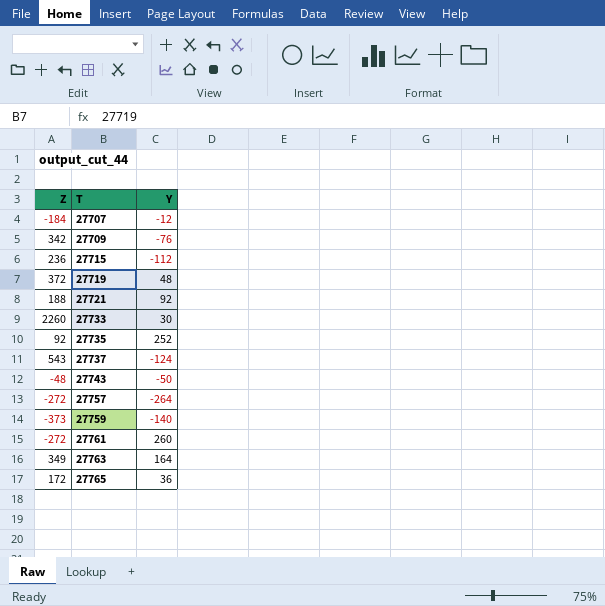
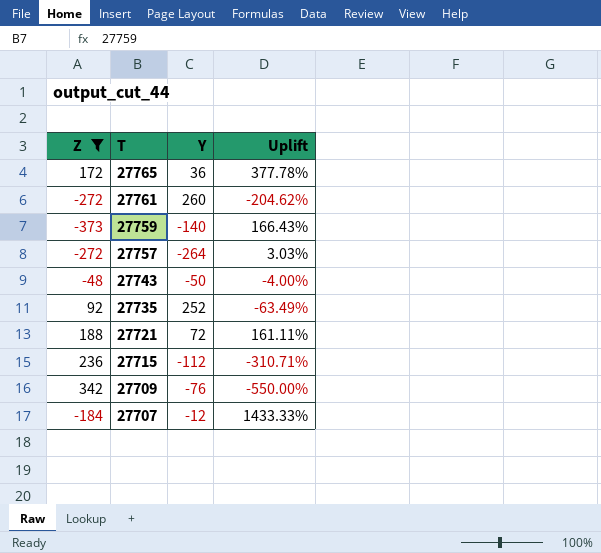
filter: none -> Z <= 342
row order: T ascending -> T descending
column Uplift | formula: none -> ([Z] - [Y]) / [Y]
27721 | Y: 92 -> 72

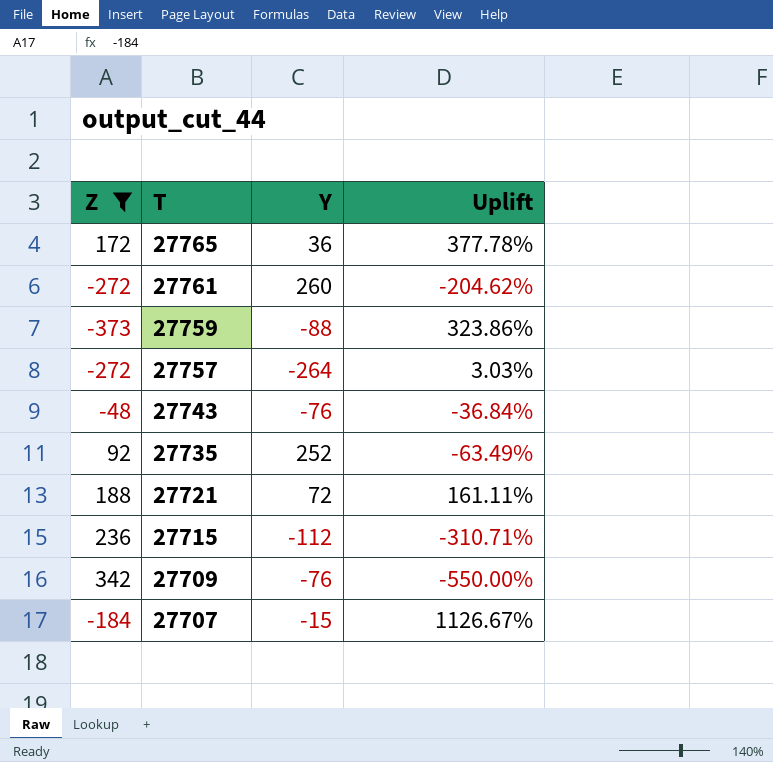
27759 | Y: -140 -> -88
27759 | Uplift: 166.43% -> 323.86%
27743 | Y: -50 -> -76
27743 | Uplift: -4.00% -> -36.84%
27707 | Y: -12 -> -15
27707 | Uplift: 1433.33% -> 1126.67%

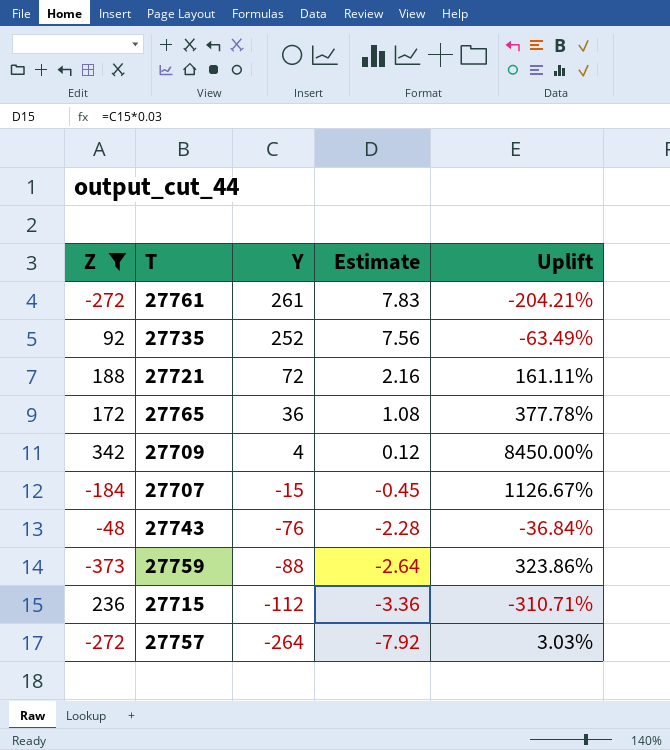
row order: T descending -> Y descending
column Estimate | formula: none -> [Y] * 0.03
27761 | Y: 260 -> 261
27761 | Uplift: -204.62% -> -204.21%
27709 | Y: -76 -> 4
27709 | Uplift: -550.00% -> 8450.00%

